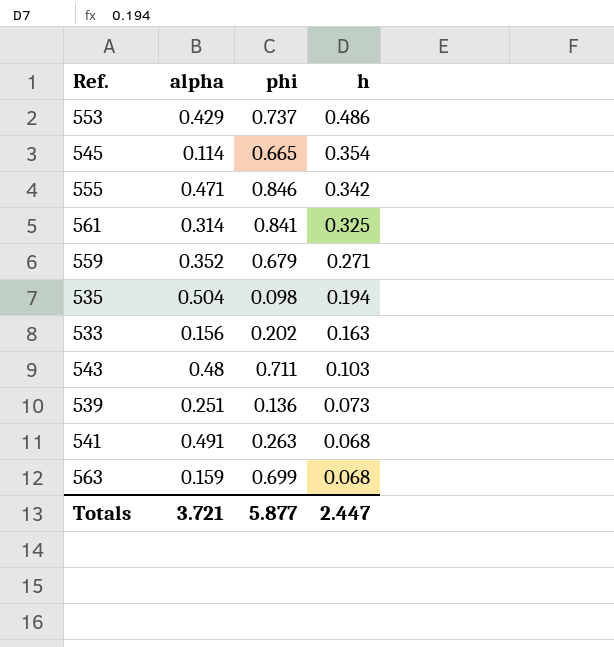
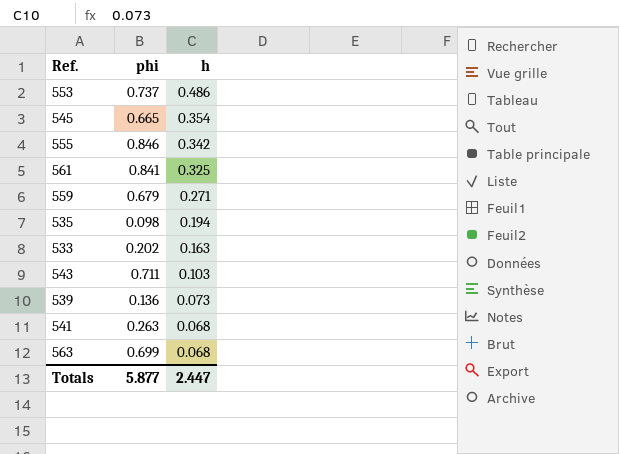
column alpha | position: 2 -> none

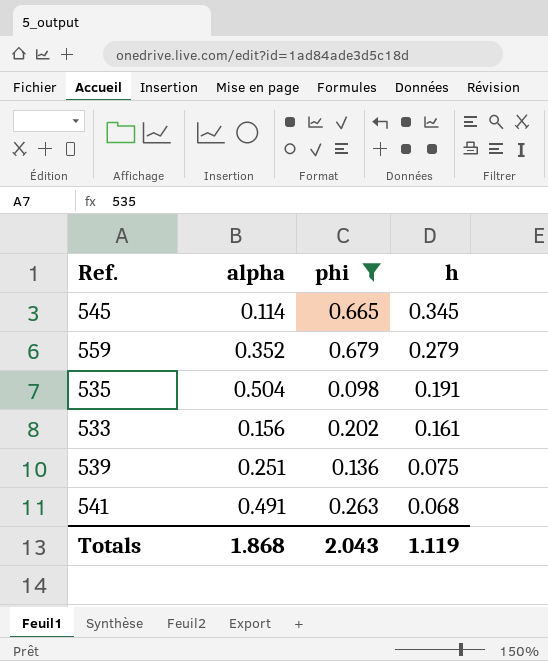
filter: none -> phi <= 0.679
column alpha | position: none -> 2
545 | h: 0.354 -> 0.345
559 | h: 0.271 -> 0.279
535 | h: 0.194 -> 0.191
533 | h: 0.163 -> 0.161
539 | h: 0.073 -> 0.075
Totals | phi: 5.877 -> 2.043
Totals | h: 2.447 -> 1.119

